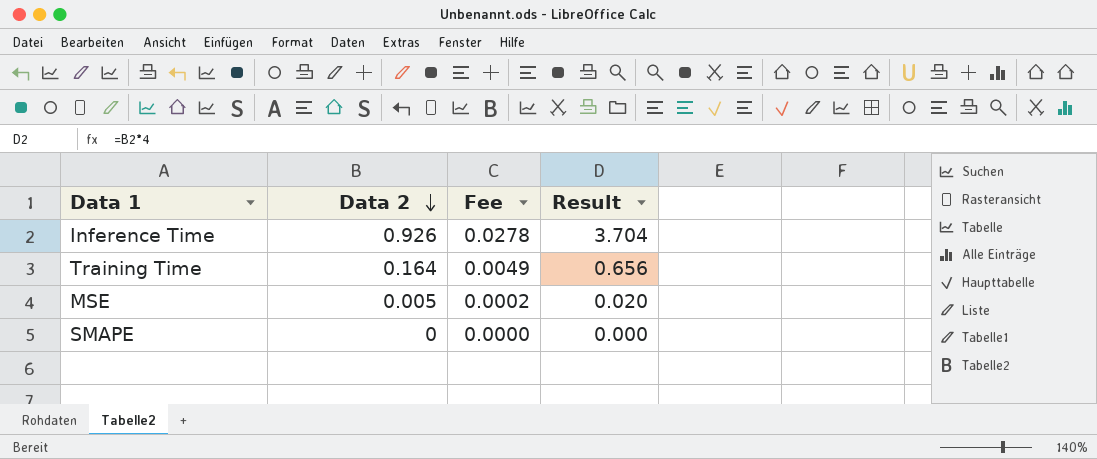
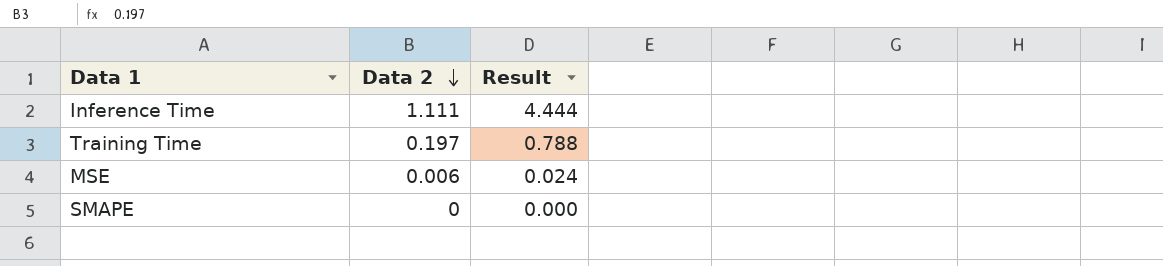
column Fee | formula: [Data 2] * 0.03 -> none
Inference Time | Data 2: 0.926 -> 1.111
Inference Time | Result: 3.704 -> 4.444
Training Time | Data 2: 0.164 -> 0.197
Training Time | Result: 0.656 -> 0.788
MSE | Data 2: 0.005 -> 0.006
MSE | Result: 0.020 -> 0.024

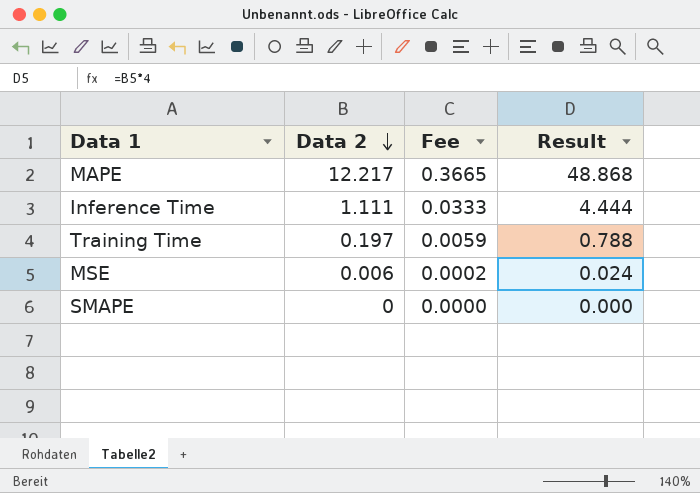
column Fee | formula: none -> [Data 2] * 0.03
row MAPE: none -> 12.217 | 0.3665 | 48.868

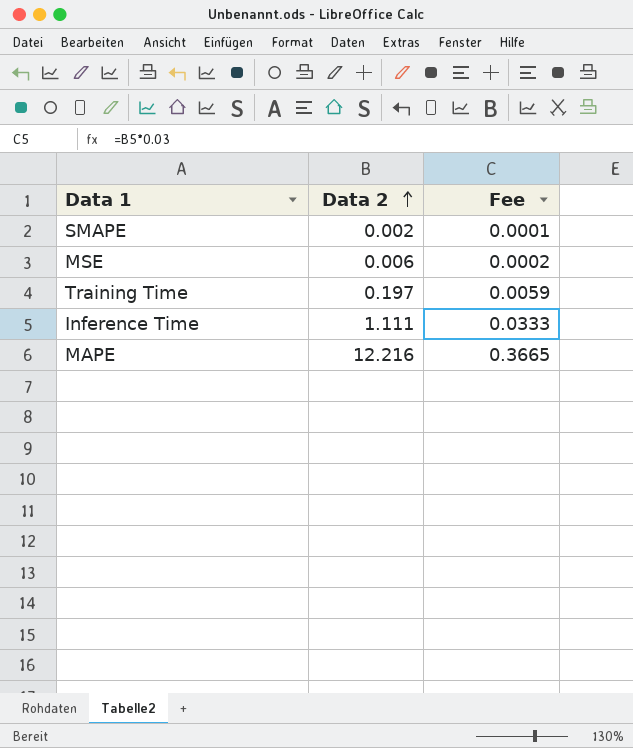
row order: Data 2 descending -> Data 2 ascending
column Result | formula: [Data 2] * 4 -> none
SMAPE | Data 2: 0 -> 0.002
SMAPE | Fee: 0.0000 -> 0.0001
MAPE | Data 2: 12.217 -> 12.216

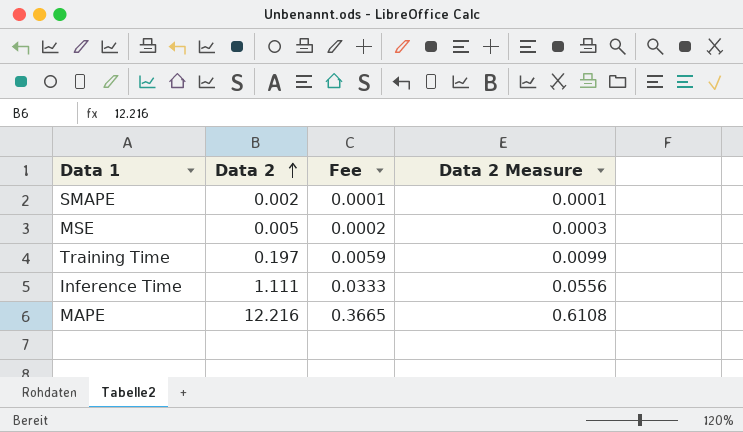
column Data 2 Measure | formula: none -> [Data 2] * 0.05
MSE | Data 2: 0.006 -> 0.005

